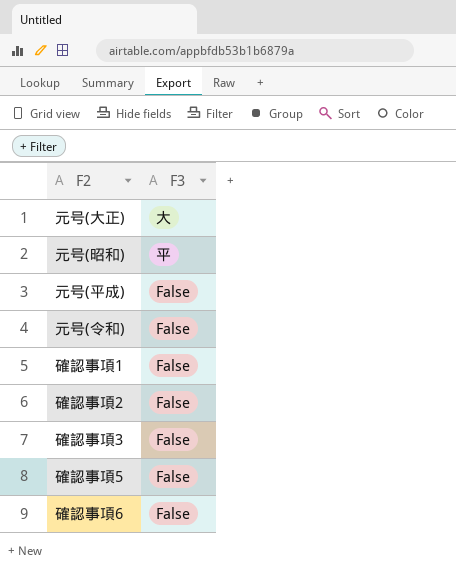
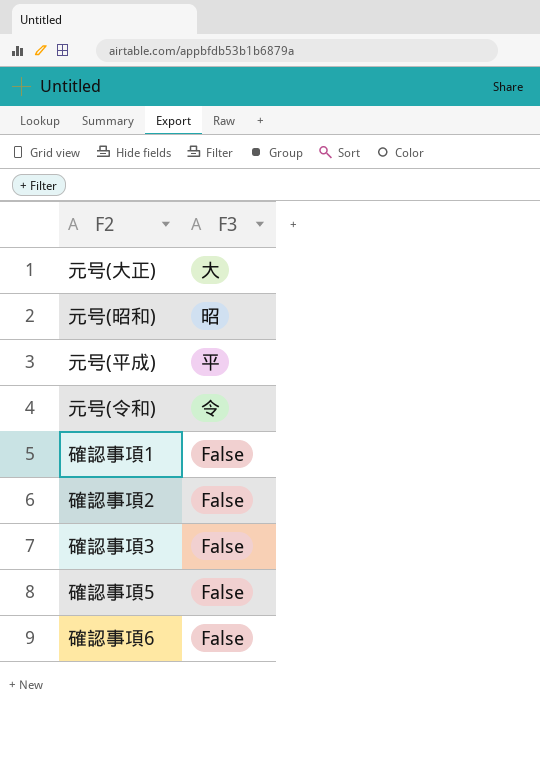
元号(昭和) | F3: 平 -> 昭
元号(平成) | F3: False -> 平
元号(令和) | F3: False -> 令

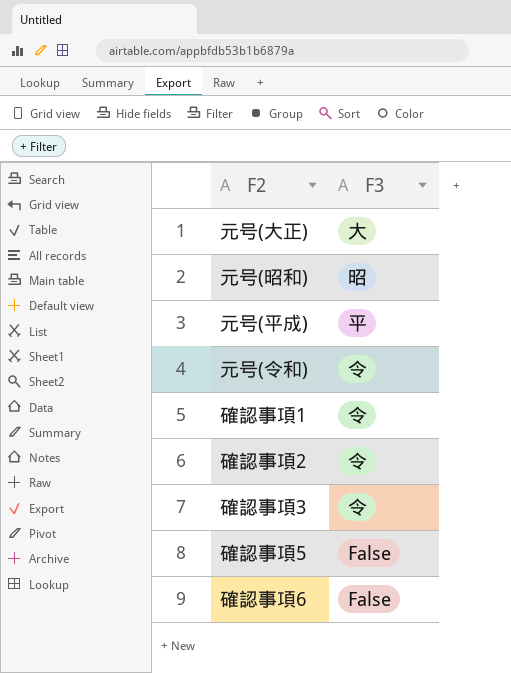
確認事項1 | F3: False -> 令
確認事項2 | F3: False -> 令
確認事項3 | F3: False -> 令

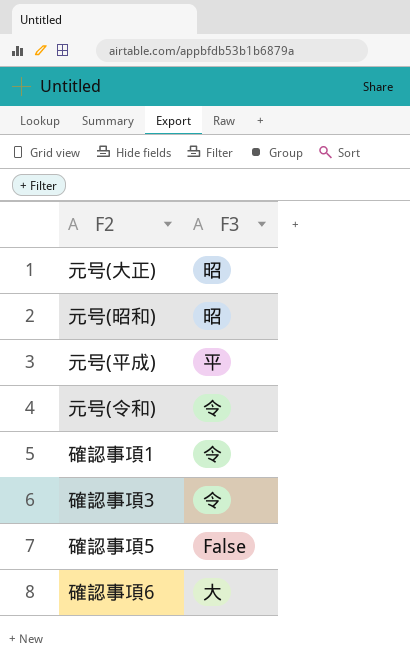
row 確認事項2: 令 -> none
元号(大正) | F3: 大 -> 昭
確認事項6 | F3: False -> 大

